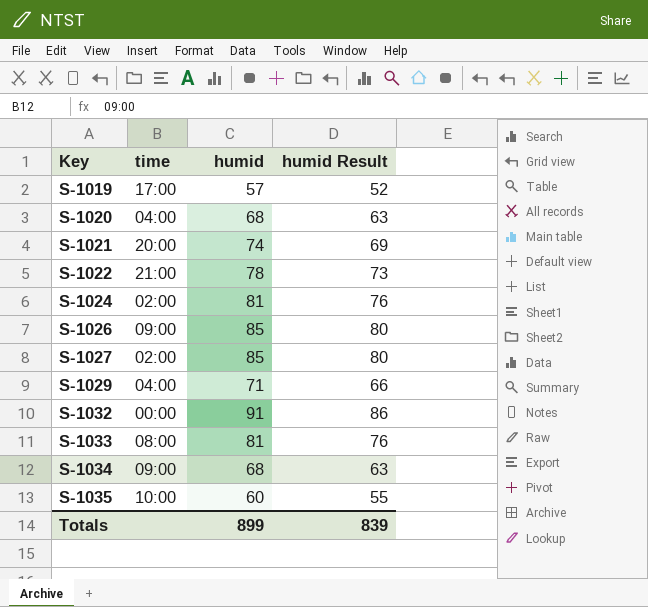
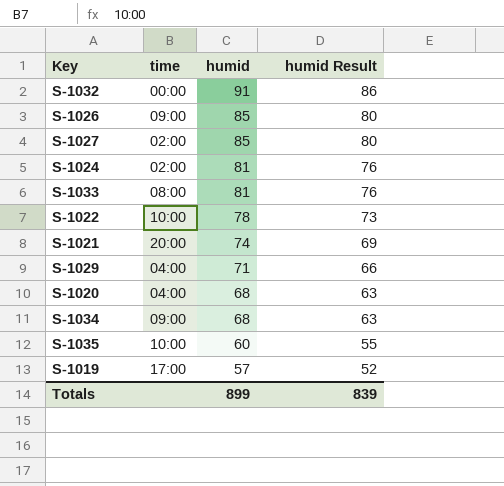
row order: Key ascending -> humid descending
S-1022 | time: 21:00 -> 10:00

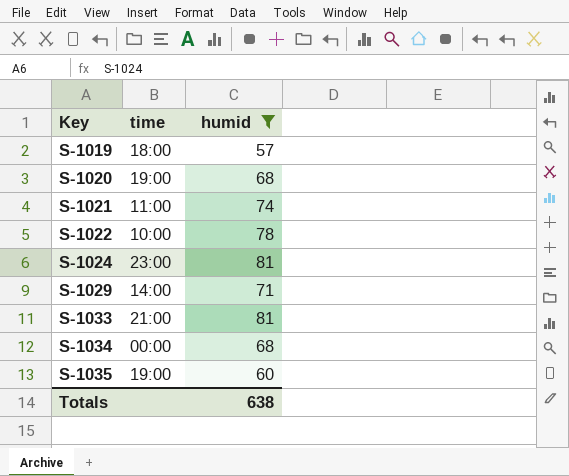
filter: none -> humid <= 81
row order: humid descending -> Key ascending
column humid Result | formula: [humid] - 5 -> none
S-1019 | time: 17:00 -> 18:00
S-1020 | time: 04:00 -> 19:00
S-1021 | time: 20:00 -> 11:00
S-1024 | time: 02:00 -> 23:00
S-1029 | time: 04:00 -> 14:00
S-1033 | time: 08:00 -> 21:00
S-1034 | time: 09:00 -> 00:00
S-1035 | time: 10:00 -> 19:00
Totals | humid: 899 -> 638

